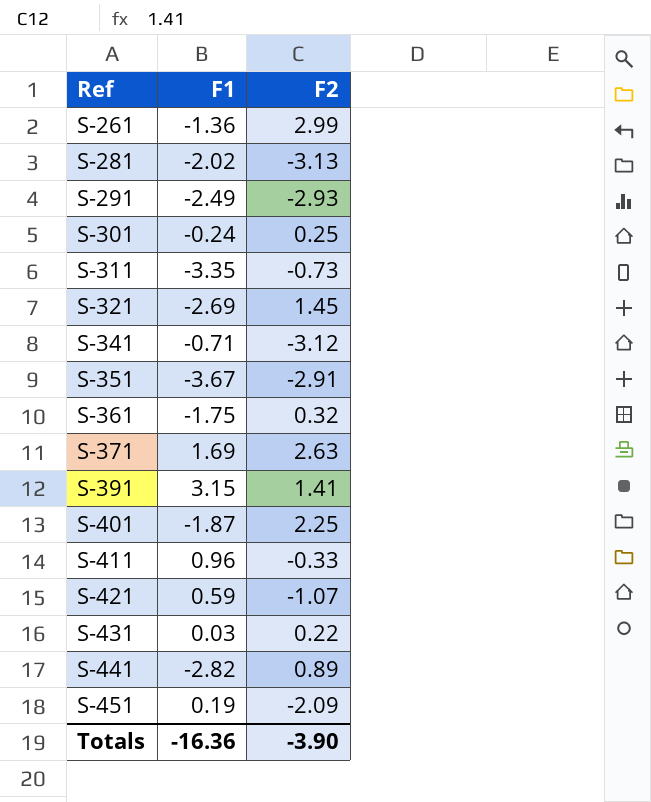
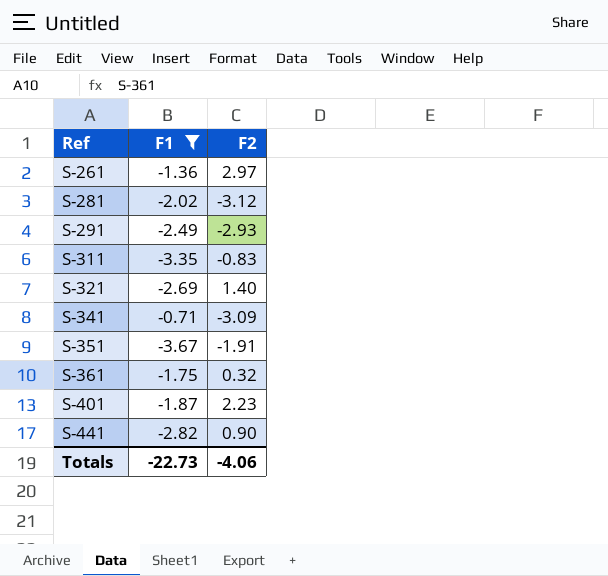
filter: none -> F1 <= -0.71
S-261 | F2: 2.99 -> 2.97
S-281 | F2: -3.13 -> -3.12
S-311 | F2: -0.73 -> -0.83
S-321 | F2: 1.45 -> 1.40
S-341 | F2: -3.12 -> -3.09
S-351 | F2: -2.91 -> -1.91
S-401 | F2: 2.25 -> 2.23
S-441 | F2: 0.89 -> 0.90
Totals | F1: -16.36 -> -22.73
Totals | F2: -3.90 -> -4.06

